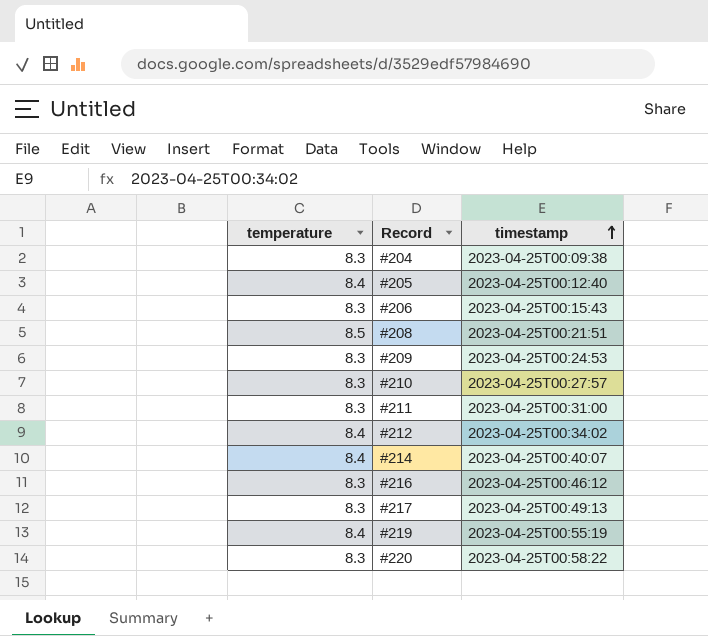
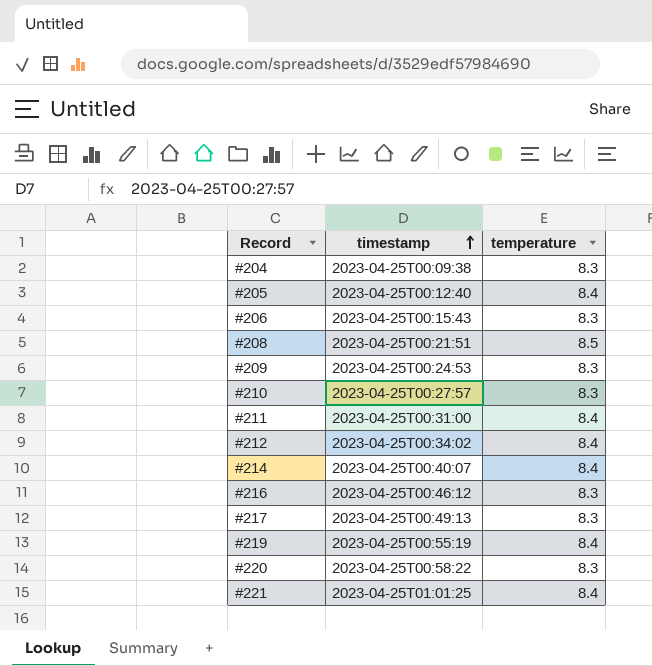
column temperature | position: 1 -> 3
#211 | temperature: 8.3 -> 8.4
row #221: none -> 2023-04-25T01:01:25 | 8.4

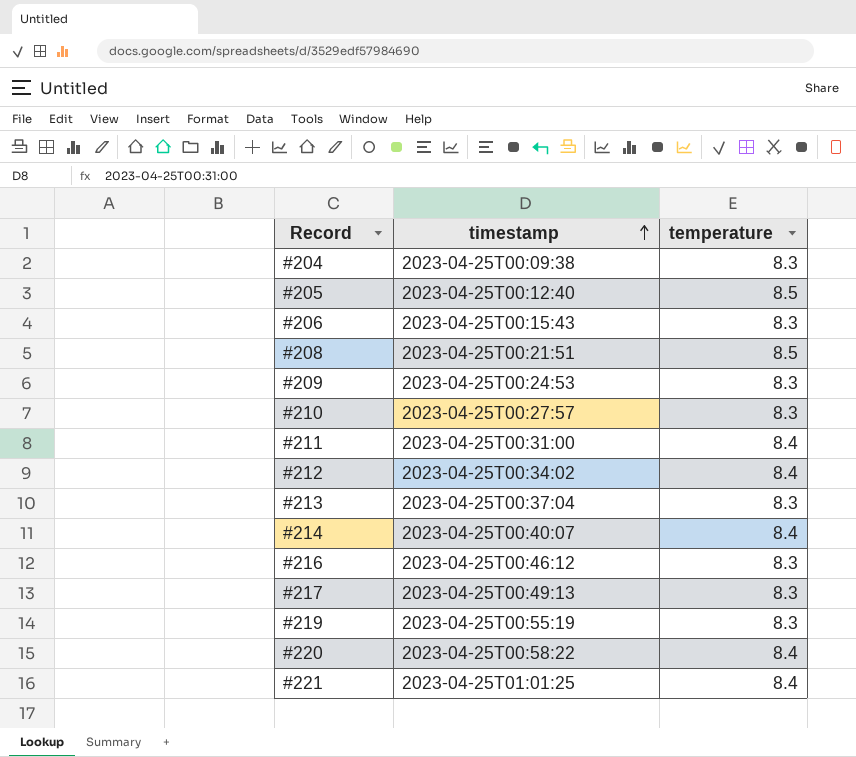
#205 | temperature: 8.4 -> 8.5
row #213: none -> 2023-04-25T00:37:04 | 8.3
#219 | temperature: 8.4 -> 8.3
#220 | temperature: 8.3 -> 8.4

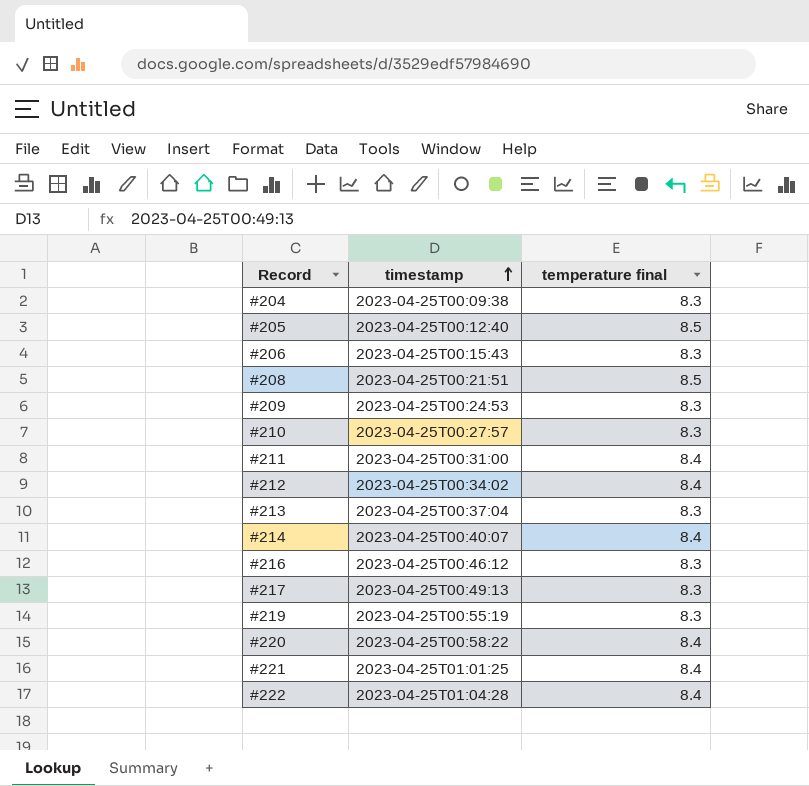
column name: temperature -> temperature final
row #222: none -> 2023-04-25T01:04:28 | 8.4

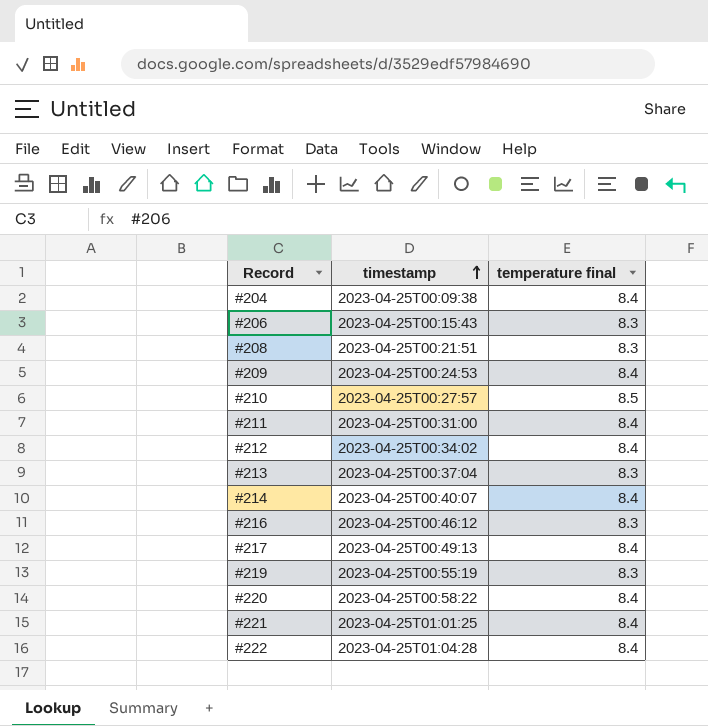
row #205: 2023-04-25T00:12:40 | 8.5 -> none
#204 | temperature final: 8.3 -> 8.4
#208 | temperature final: 8.5 -> 8.3
#209 | temperature final: 8.3 -> 8.4
#210 | temperature final: 8.3 -> 8.5
#217 | temperature final: 8.3 -> 8.4

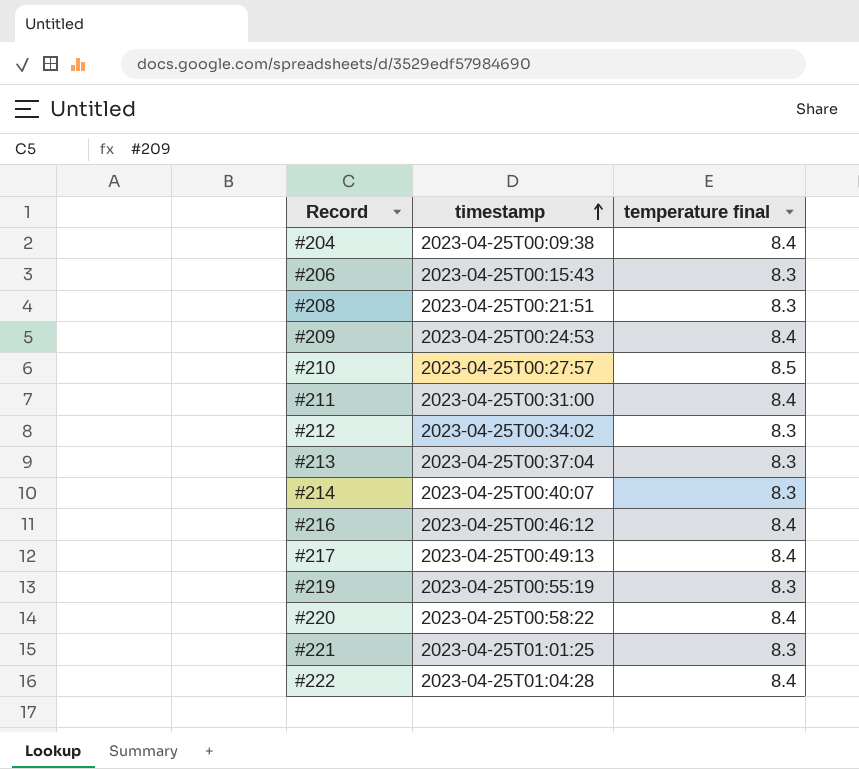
#212 | temperature final: 8.4 -> 8.3
#214 | temperature final: 8.4 -> 8.3
#216 | temperature final: 8.3 -> 8.4
#221 | temperature final: 8.4 -> 8.3

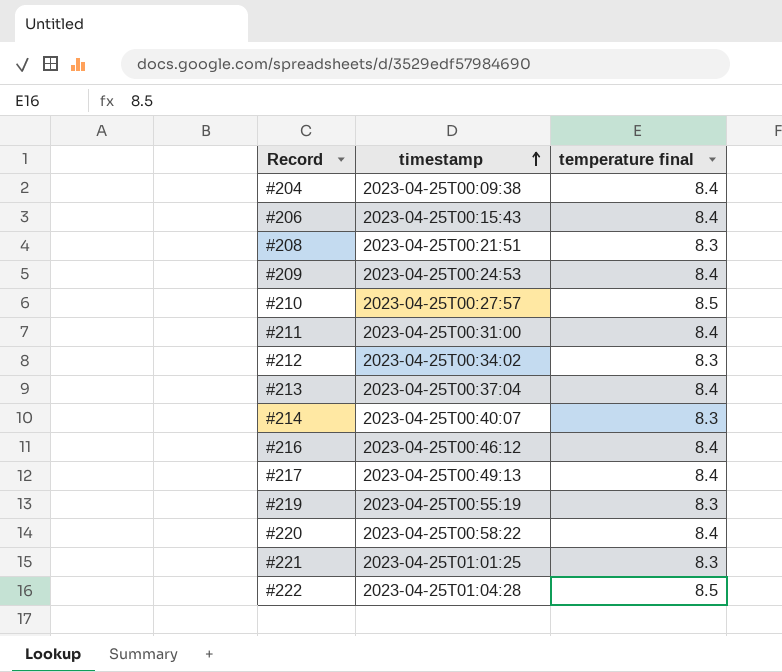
#206 | temperature final: 8.3 -> 8.4
#213 | temperature final: 8.3 -> 8.4
#222 | temperature final: 8.4 -> 8.5

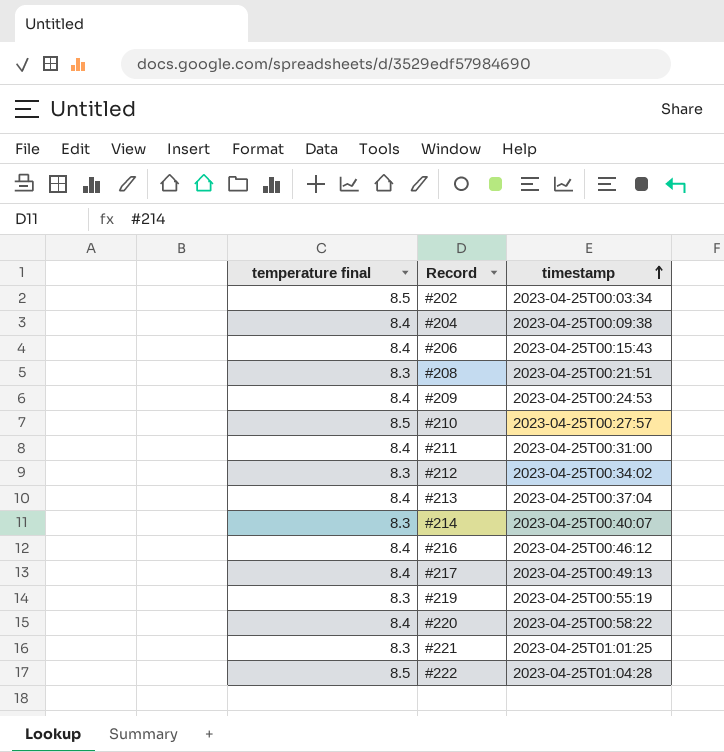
column temperature final | position: 3 -> 1
row #202: none -> 8.5 | 2023-04-25T00:03:34

